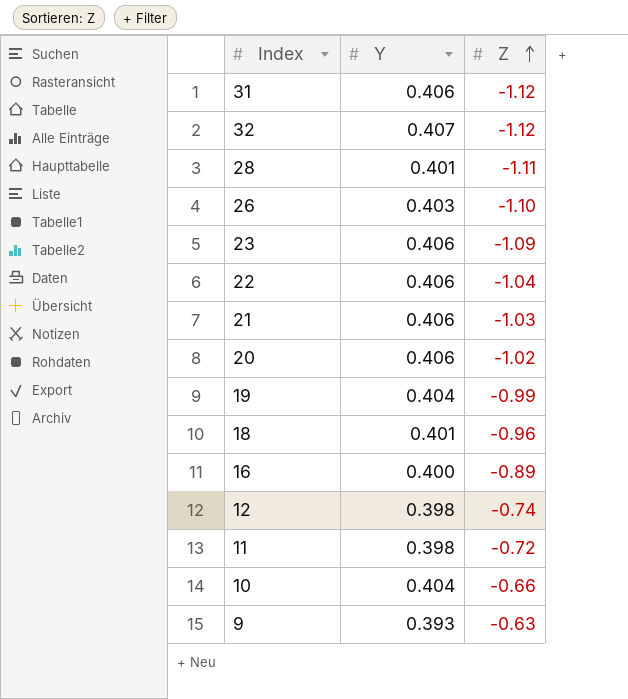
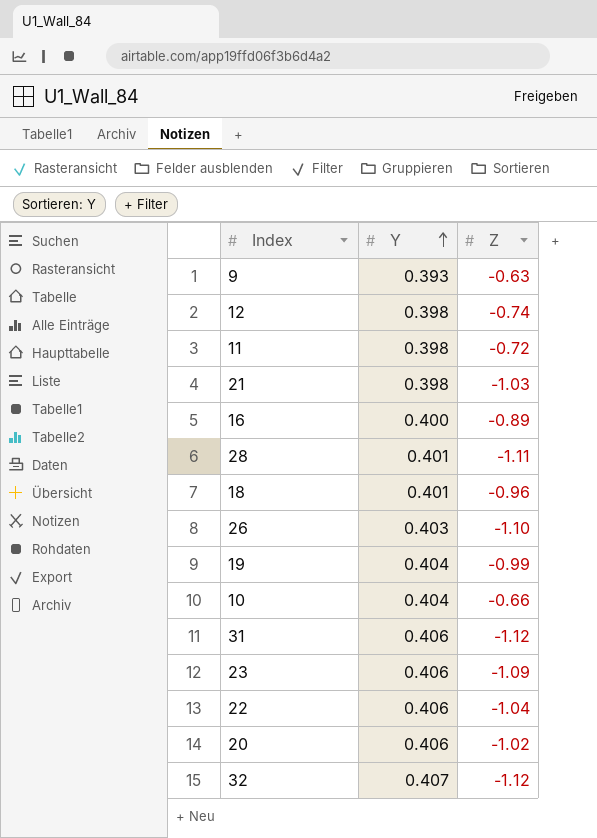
row order: Z ascending -> Y ascending
21 | Y: 0.406 -> 0.398

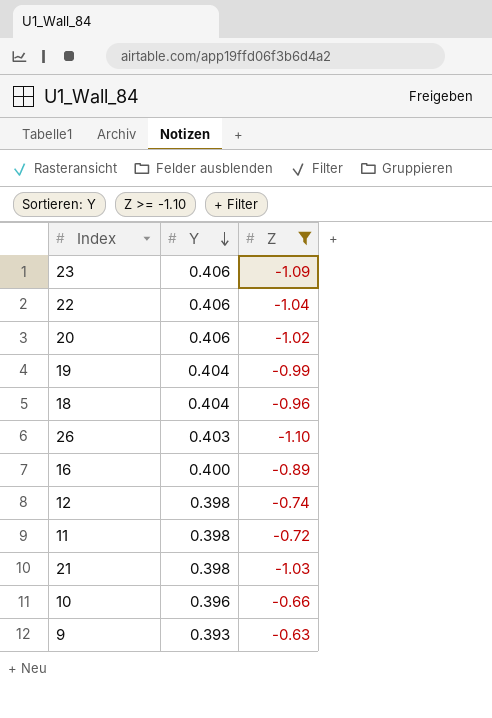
filter: none -> Z >= -1.10
row order: Y ascending -> Y descending
18 | Y: 0.401 -> 0.404
10 | Y: 0.404 -> 0.396

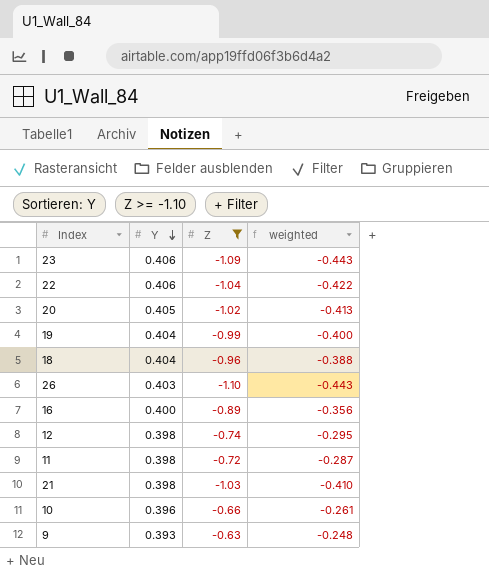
column weighted | formula: none -> [Y] * [Z]
20 | Y: 0.406 -> 0.405

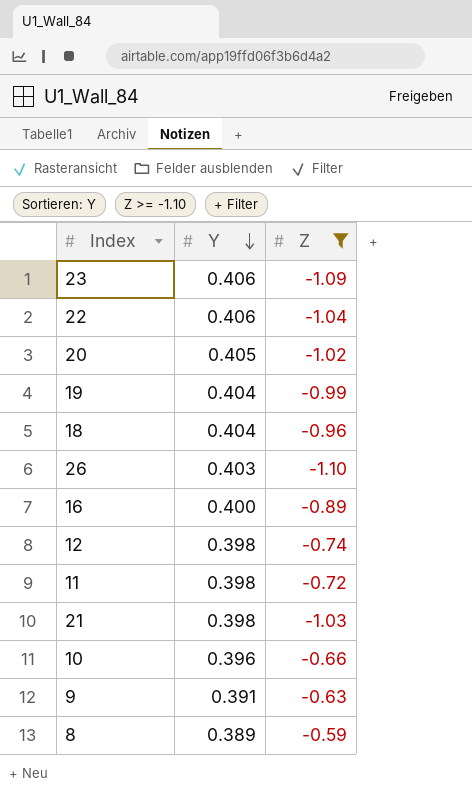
column weighted | formula: [Y] * [Z] -> none
9 | Y: 0.393 -> 0.391
row 8: none -> 0.389 | -0.59

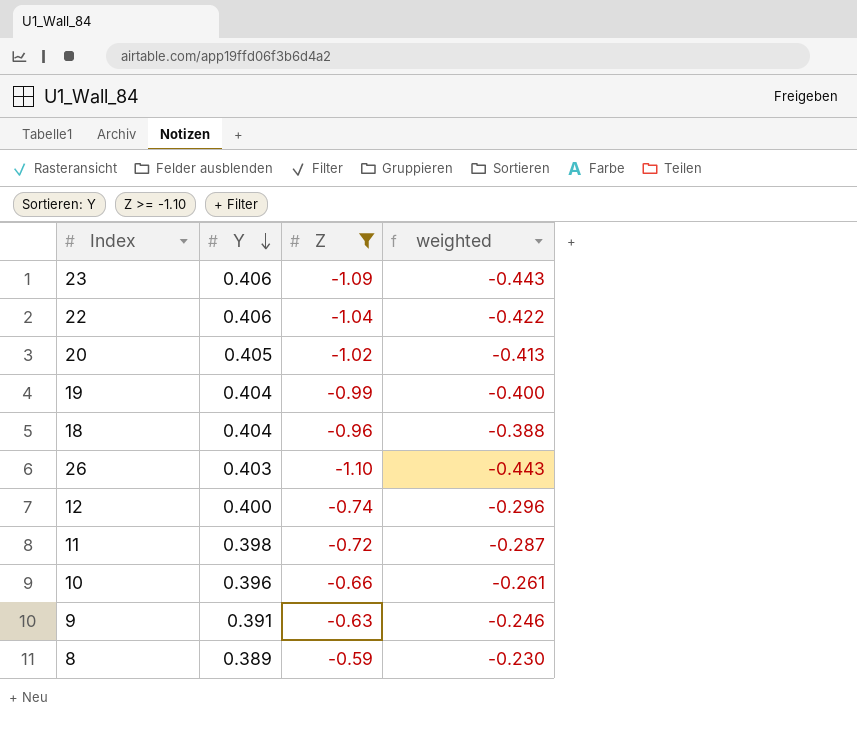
column weighted | formula: none -> [Y] * [Z]
row 16: 0.400 | -0.89 -> none
row 21: 0.398 | -1.03 -> none
12 | Y: 0.398 -> 0.400

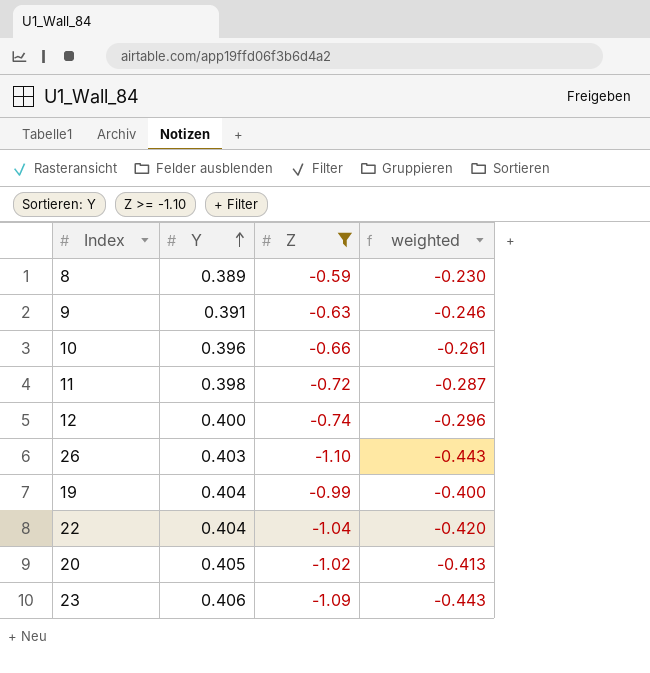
row order: Y descending -> Y ascending
row 18: 0.404 | -0.96 | -0.388 -> none
22 | Y: 0.406 -> 0.404
22 | weighted: -0.422 -> -0.420

